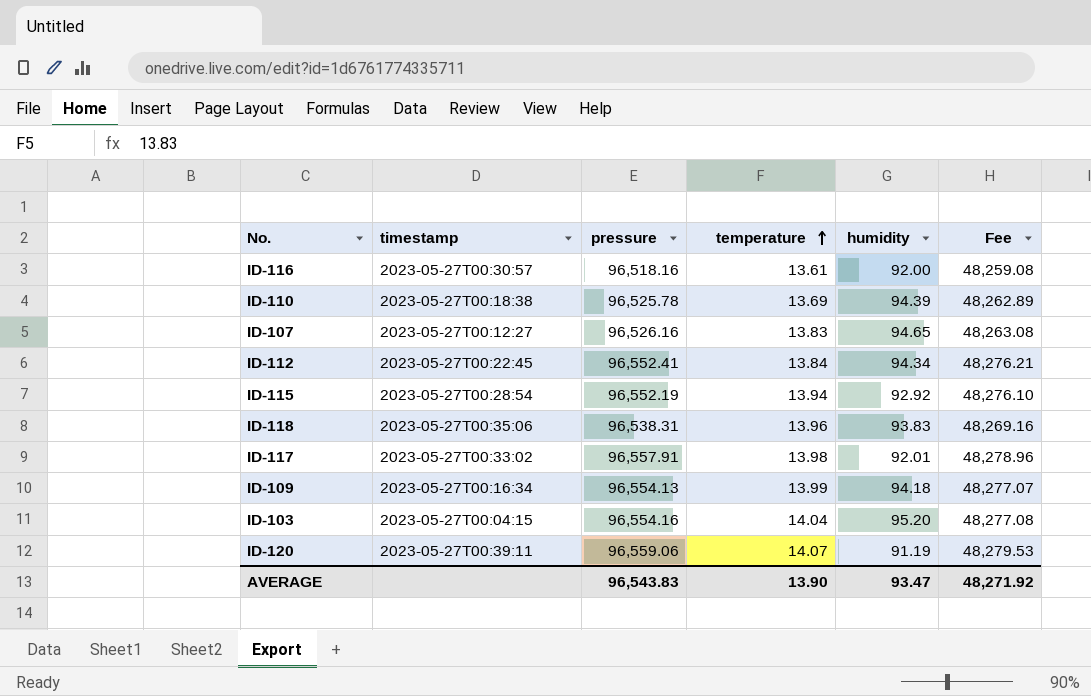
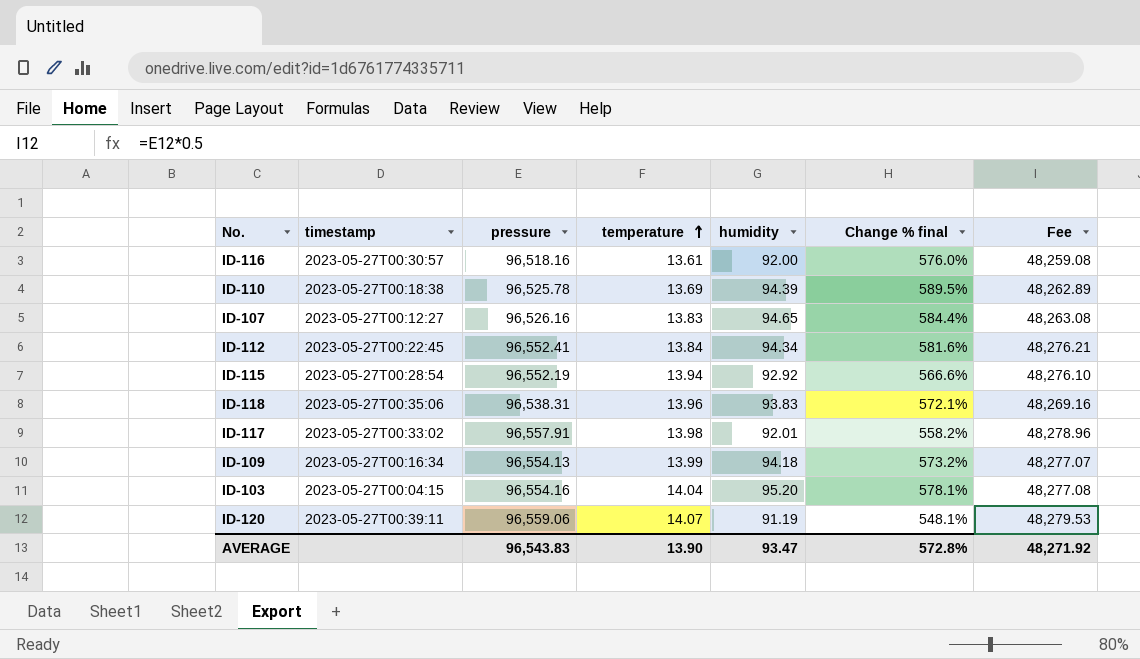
column Change % final | formula: none -> ([humidity] - [temperature]) / [temperature]

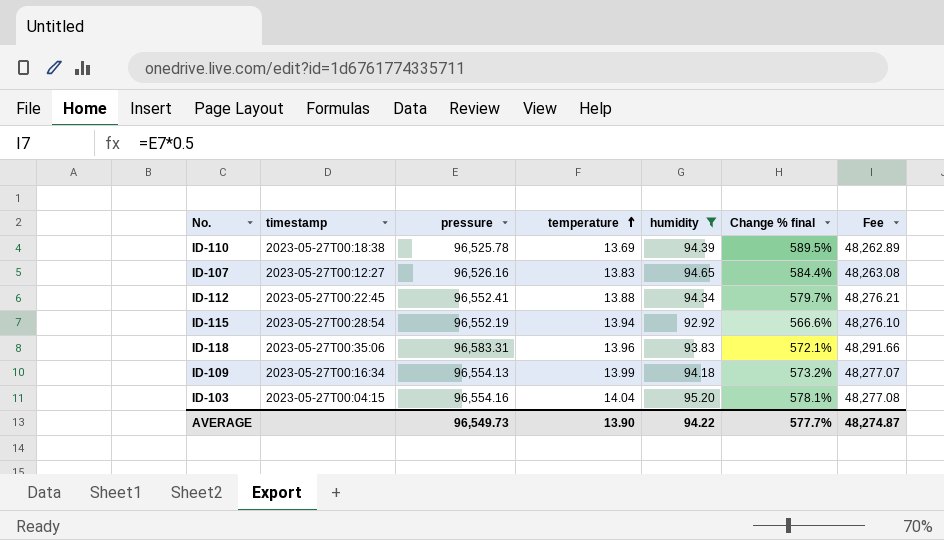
filter: none -> humidity >= 92.92
ID-112 | temperature: 13.84 -> 13.88
ID-112 | Change % final: 581.6% -> 579.7%
ID-118 | pressure: 96,538.31 -> 96,583.31
ID-118 | Fee: 48,269.16 -> 48,291.66
AVERAGE | pressure: 96,543.83 -> 96,549.73
AVERAGE | humidity: 93.47 -> 94.22
AVERAGE | Change % final: 572.8% -> 577.7%
AVERAGE | Fee: 48,271.92 -> 48,274.87

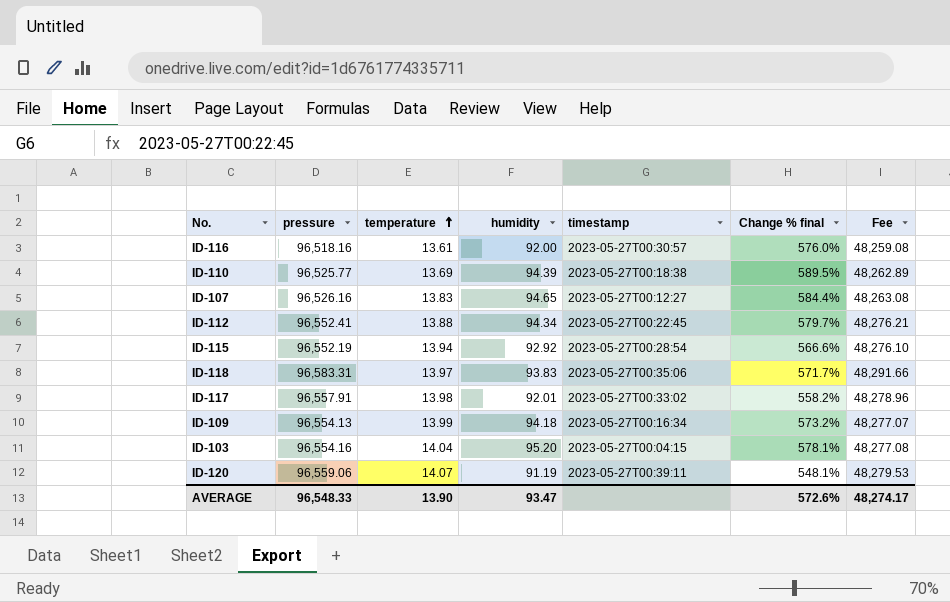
filter: humidity >= 92.92 -> none
column timestamp | position: 2 -> 5
ID-110 | pressure: 96,525.78 -> 96,525.77
ID-118 | temperature: 13.96 -> 13.97
ID-118 | Change % final: 572.1% -> 571.7%
AVERAGE | pressure: 96,549.73 -> 96,548.33
AVERAGE | humidity: 94.22 -> 93.47
AVERAGE | Change % final: 577.7% -> 572.6%
AVERAGE | Fee: 48,274.87 -> 48,274.17

